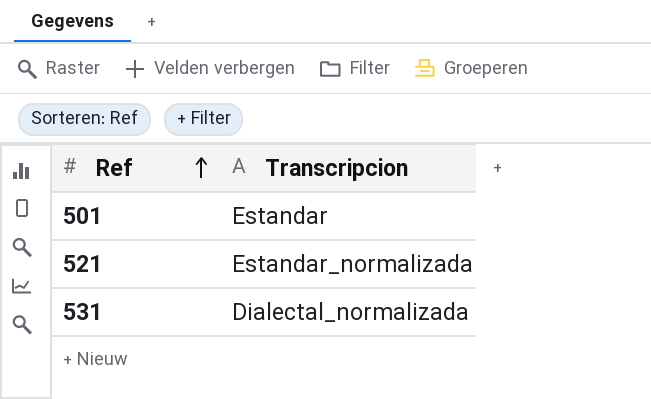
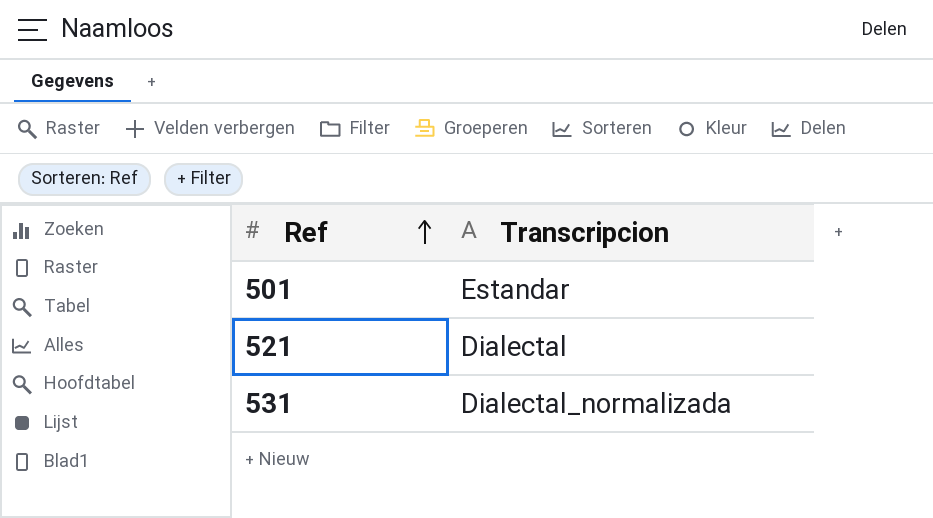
521 | Transcripcion: Estandar_normalizada -> Dialectal

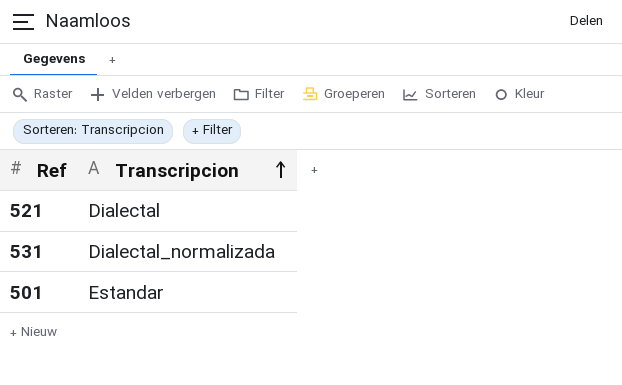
row order: Ref ascending -> Transcripcion ascending

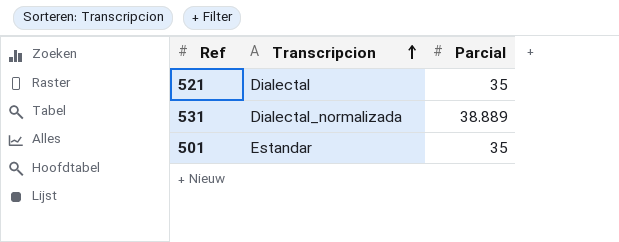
column Parcial | position: none -> 3

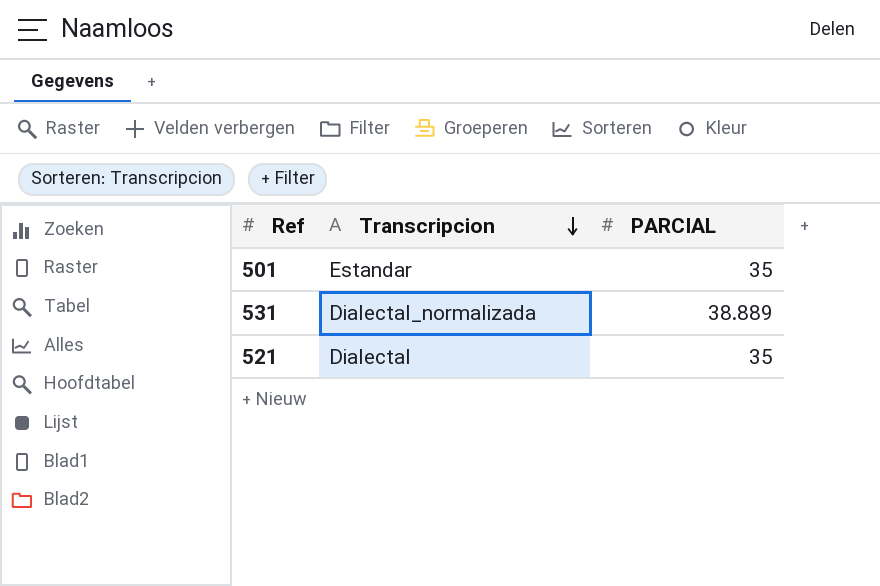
row order: Transcripcion ascending -> Transcripcion descending
column name: Parcial -> PARCIAL

